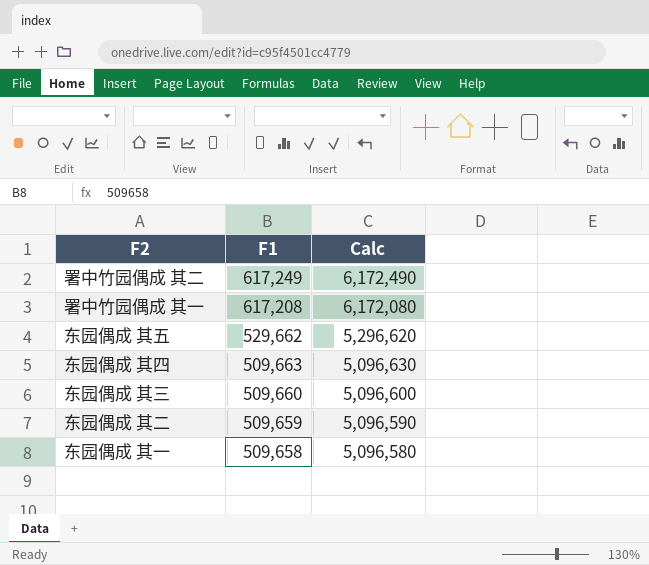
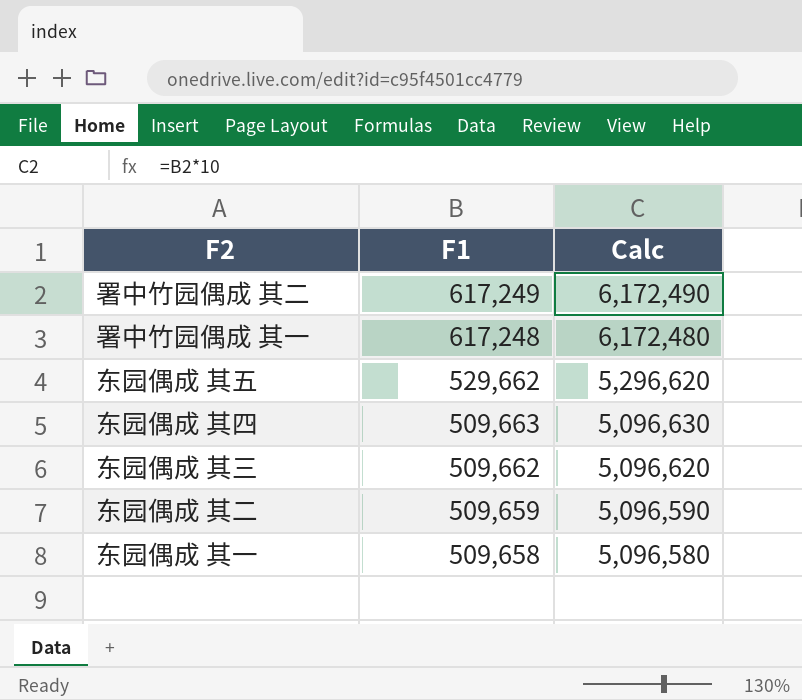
署中竹园偶成 其一 | F1: 617,208 -> 617,248
署中竹园偶成 其一 | Calc: 6,172,080 -> 6,172,480
东园偶成 其三 | F1: 509,660 -> 509,662
东园偶成 其三 | Calc: 5,096,600 -> 5,096,620

